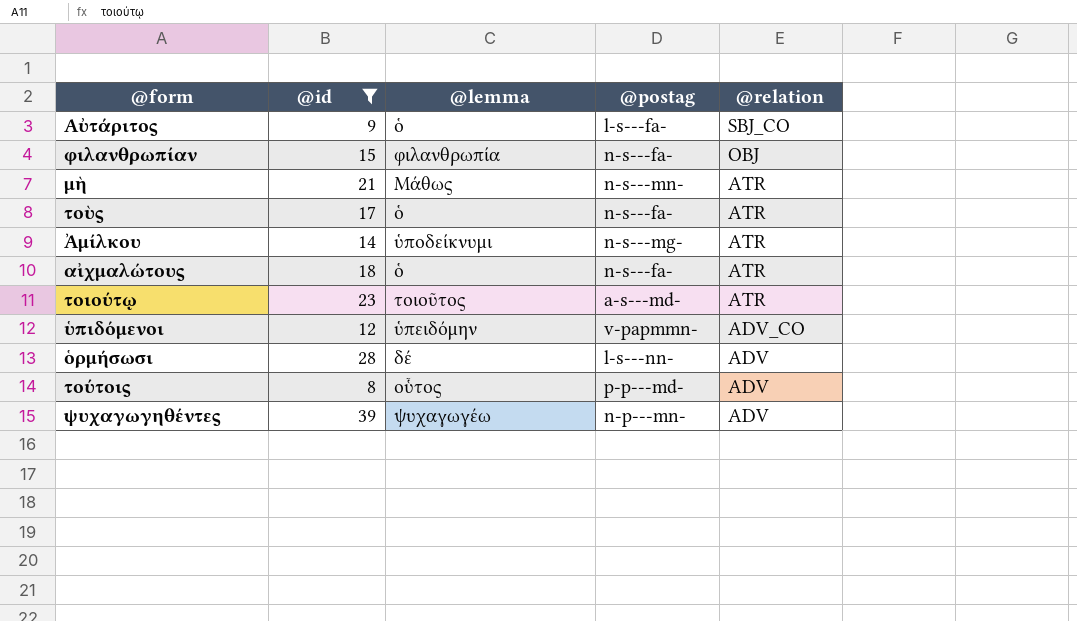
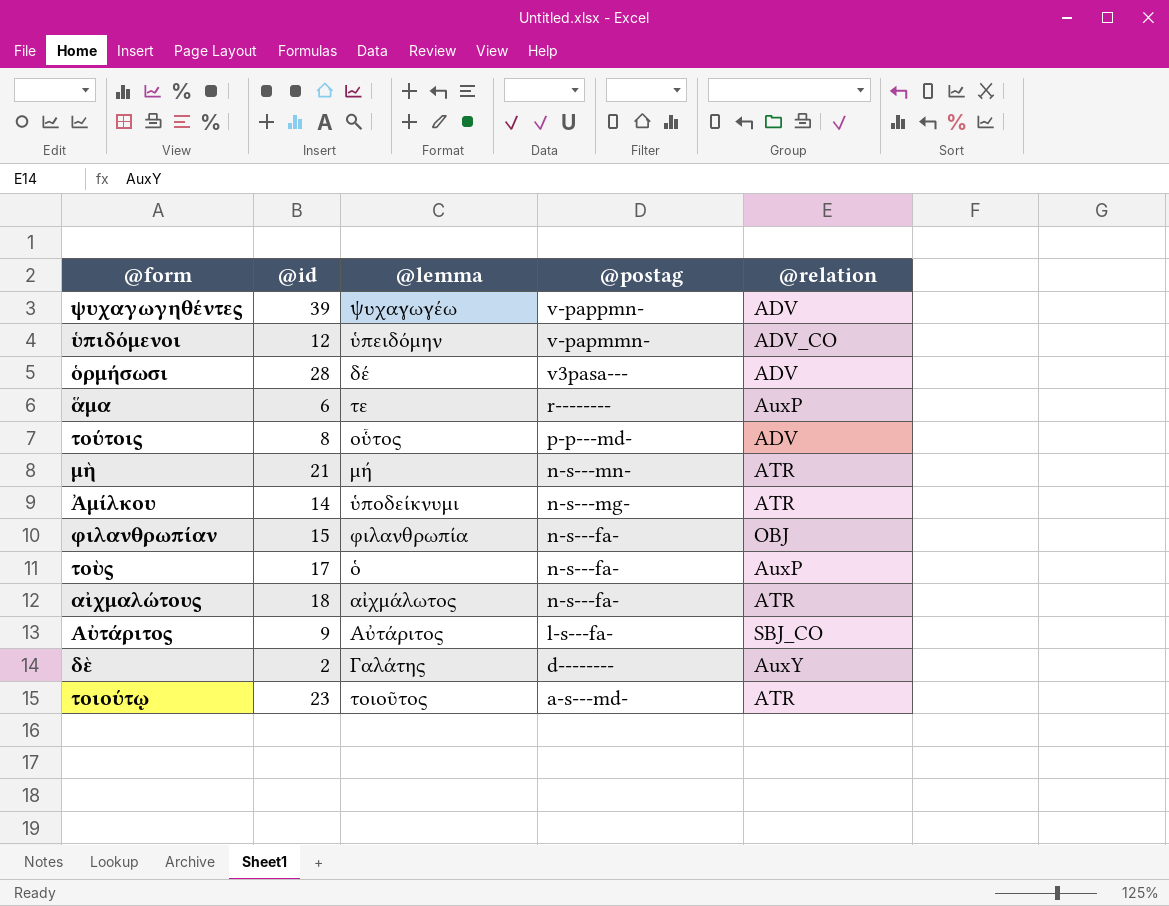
filter: @id >= 8 -> none
row order: @relation descending -> @postag descending
ψυχαγωγηθέντες | @postag: n-p---mn- -> v-pappmn-
ὁρμήσωσι | @postag: l-s---nn- -> v3pasa---
μὴ | @lemma: Μάθως -> μή
τοὺς | @relation: ATR -> AuxP
αἰχμαλώτους | @lemma: ὁ -> αἰχμάλωτος
Αὐτάριτος | @lemma: ὁ -> Αὐτάριτος

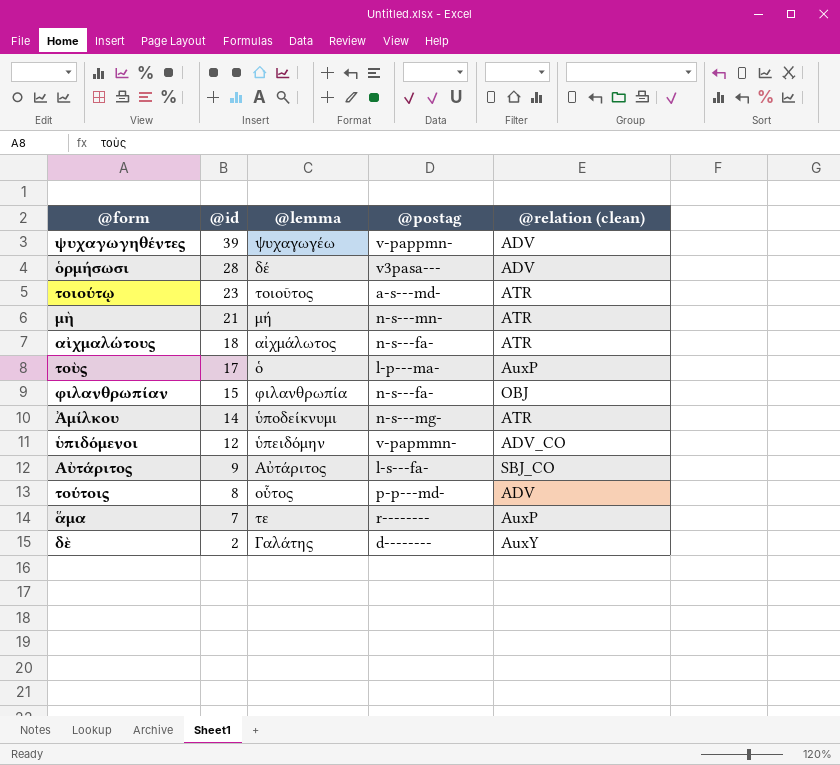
row order: @postag descending -> @id descending
column name: @relation -> @relation (clean)
τοὺς | @postag: n-s---fa- -> l-p---ma-
ἅμα | @id: 6 -> 7

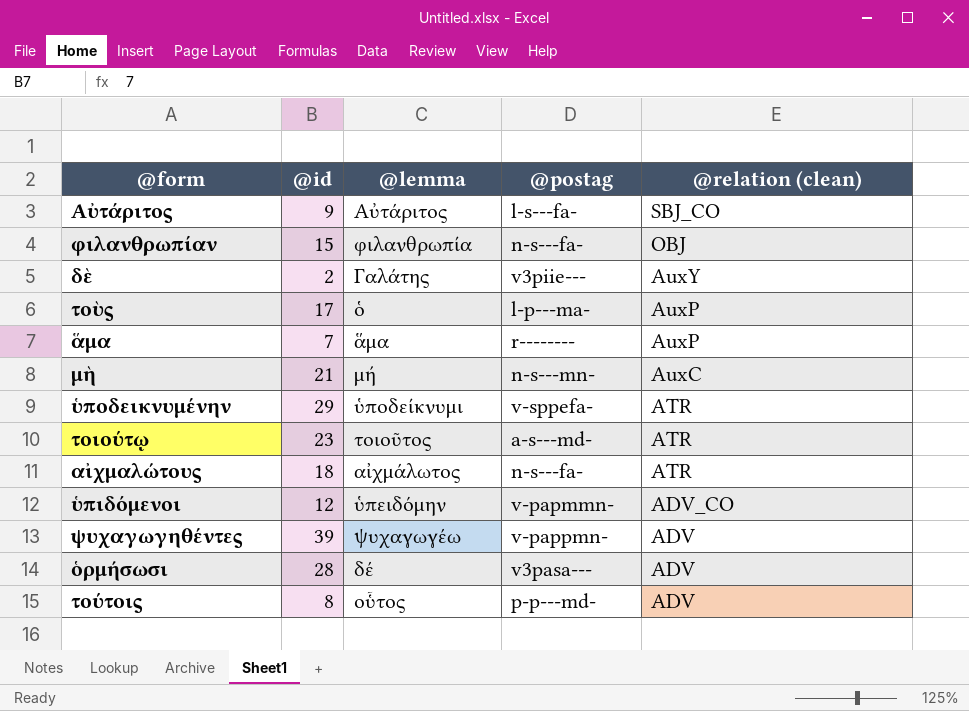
row order: @id descending -> @relation (clean) descending
row Ἀμίλκου: 14 | ὑποδείκνυμι | n-s---mg- | ATR -> none
δὲ | @postag: d-------- -> v3piie---
ἅμα | @lemma: τε -> ἅμα
μὴ | @relation (clean): ATR -> AuxC
row ὑποδεικνυμένην: none -> 29 | ὑποδείκνυμι | v-sppefa- | ATR

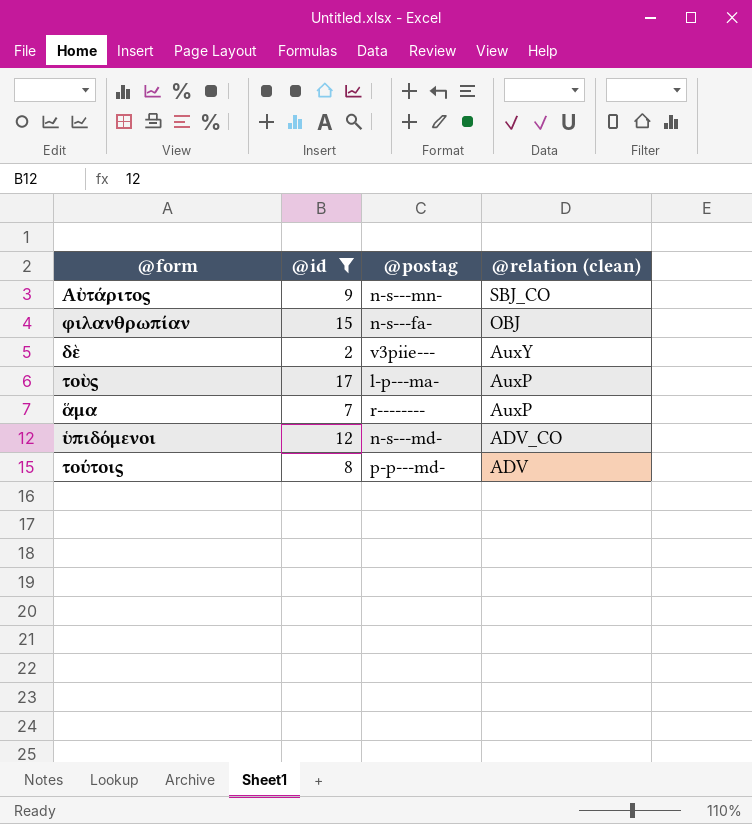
filter: none -> @id <= 17
column @lemma | position: 3 -> none
Αὐτάριτος | @postag: l-s---fa- -> n-s---mn-
ὑπιδόμενοι | @postag: v-papmmn- -> n-s---md-

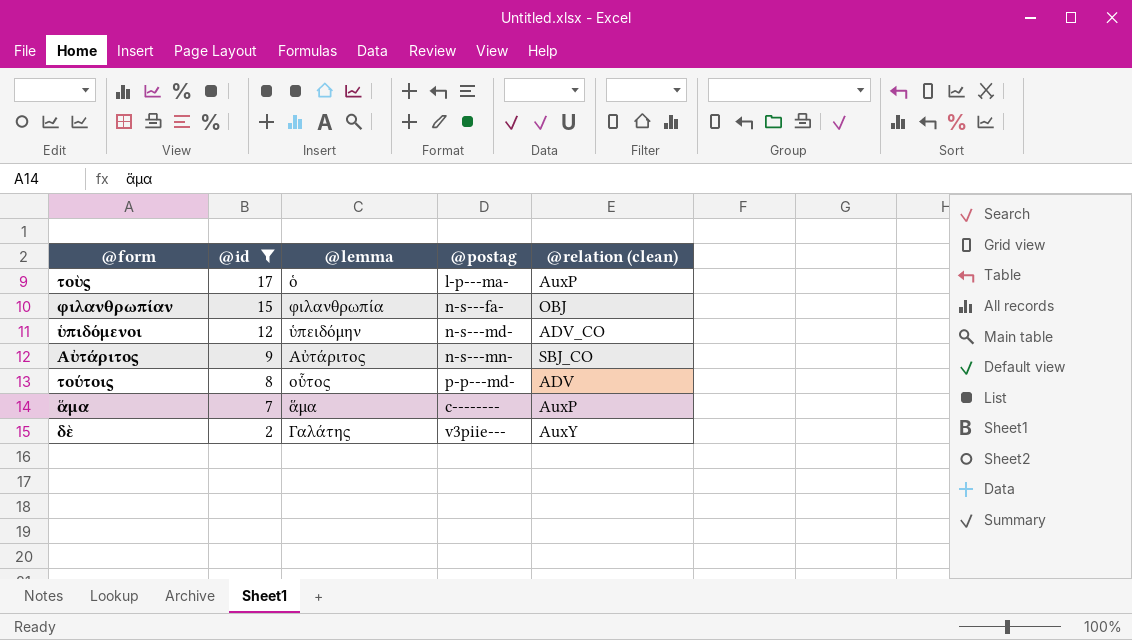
row order: @relation (clean) descending -> @id descending
column @lemma | position: none -> 3
ἅμα | @postag: r-------- -> c--------

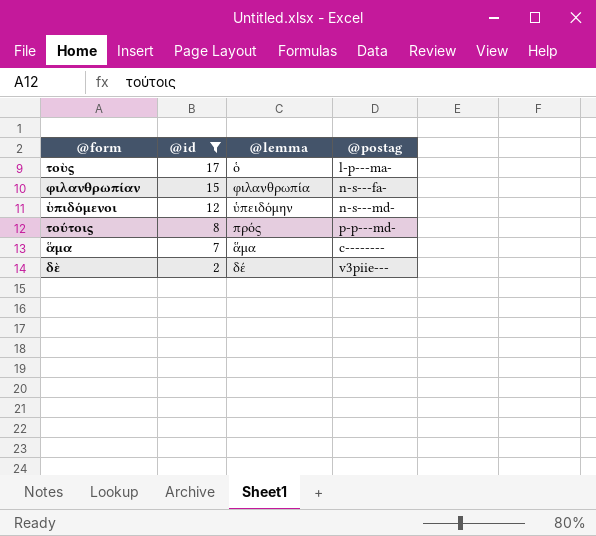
column @relation (clean) | position: 5 -> none
row Αὐτάριτος: 9 | Αὐτάριτος | n-s---mn- | SBJ_CO -> none
τούτοις | @lemma: οὗτος -> πρός
δὲ | @lemma: Γαλάτης -> δέ

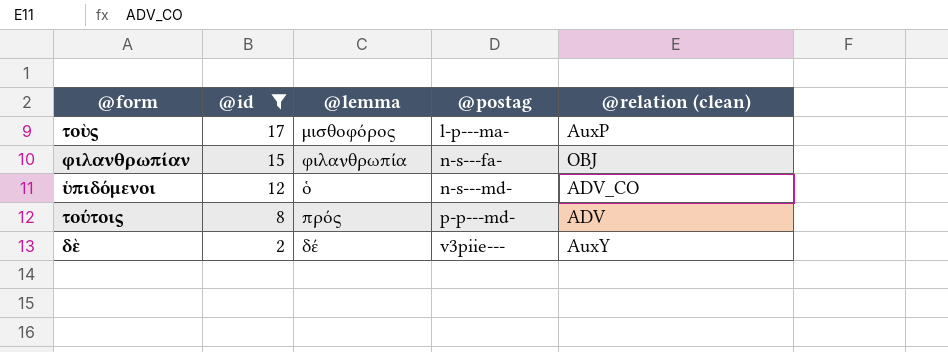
column @relation (clean) | position: none -> 5
row ἅμα: 7 | ἅμα | c-------- -> none
τοὺς | @lemma: ὁ -> μισθοφόρος
ὑπιδόμενοι | @lemma: ὑπειδόμην -> ὁ

